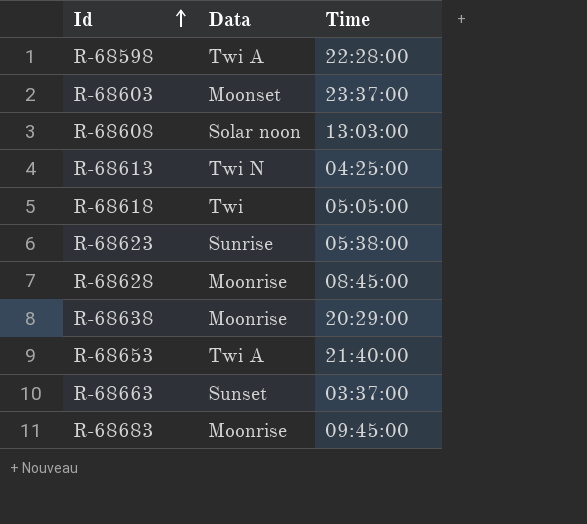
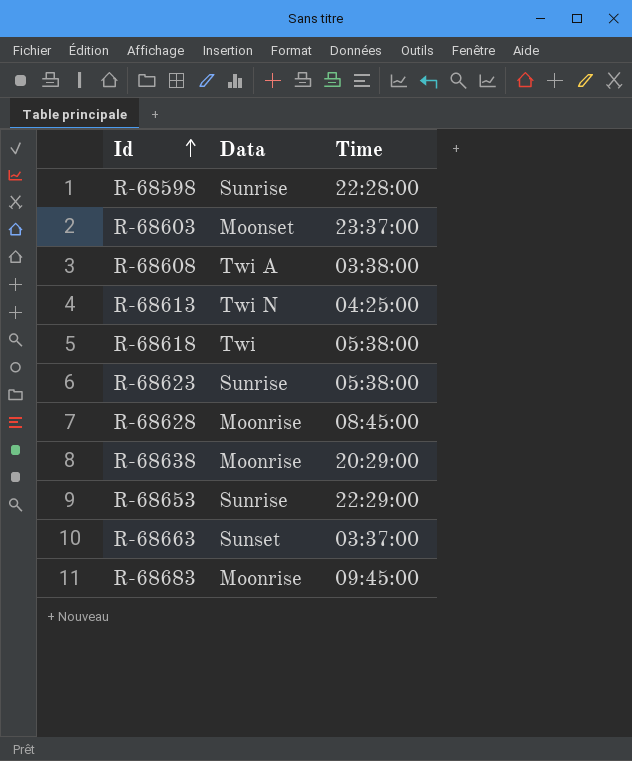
R-68598 | Data: Twi A -> Sunrise
R-68608 | Data: Solar noon -> Twi A
R-68608 | Time: 13:03:00 -> 03:38:00
R-68618 | Time: 05:05:00 -> 05:38:00
R-68653 | Data: Twi A -> Sunrise
R-68653 | Time: 21:40:00 -> 22:29:00

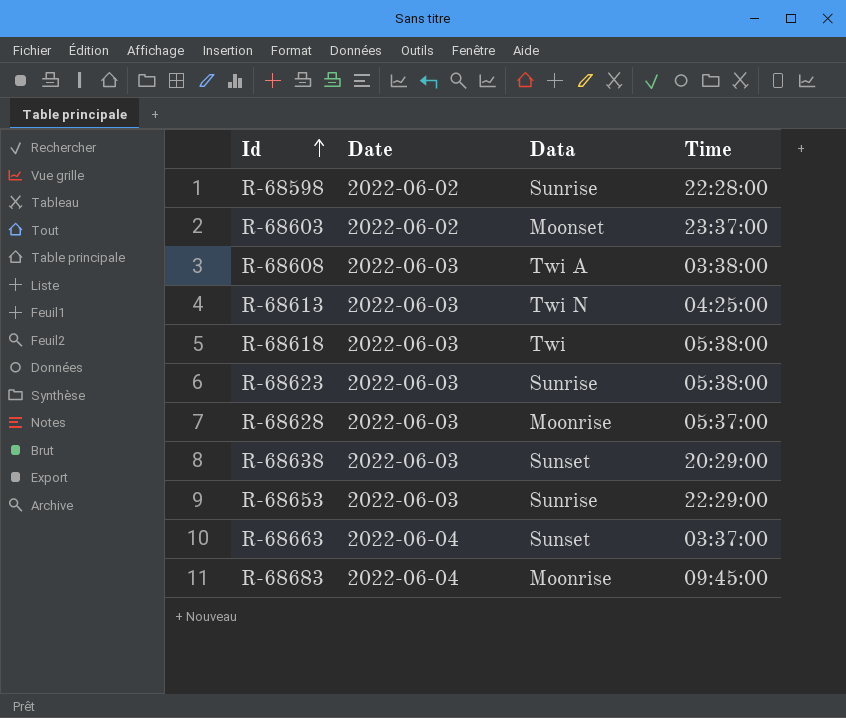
column Date | position: none -> 2
R-68628 | Time: 08:45:00 -> 05:37:00
R-68638 | Data: Moonrise -> Sunset

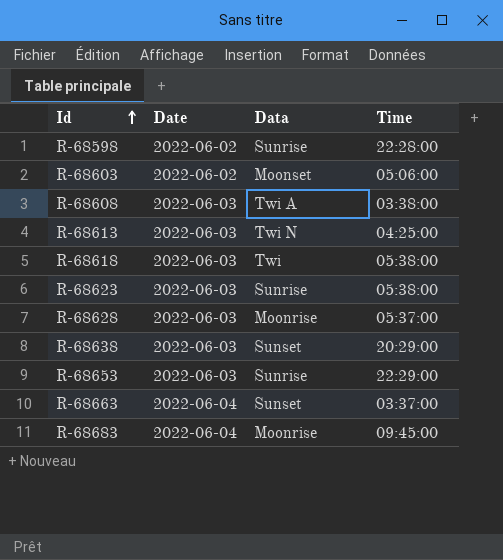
R-68603 | Time: 23:37:00 -> 05:06:00

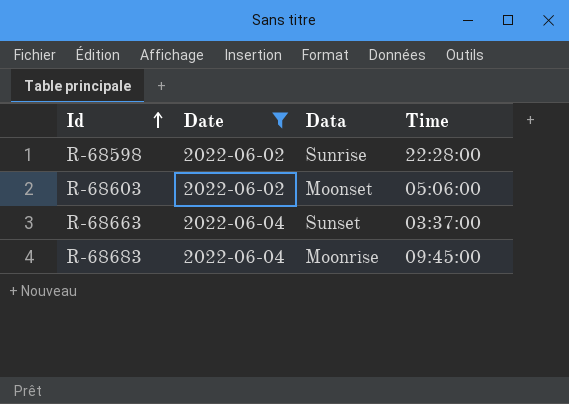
filter: none -> Date != 2022-06-03

